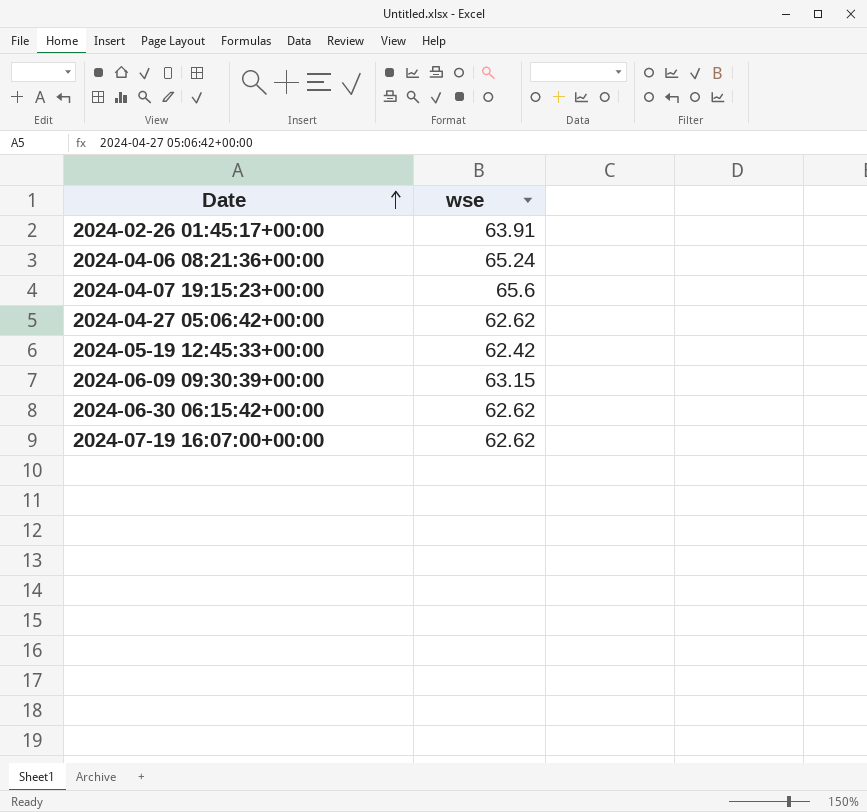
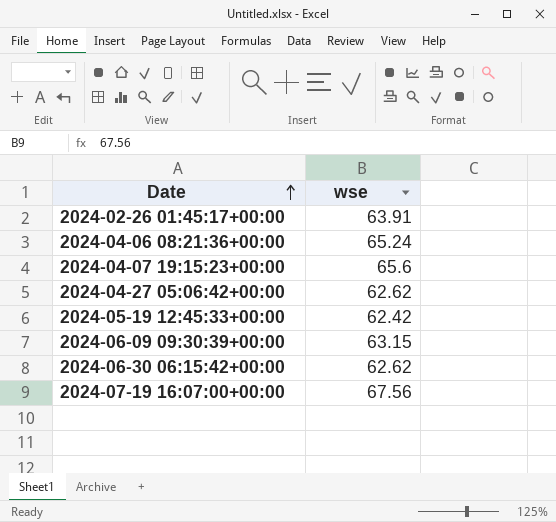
2024-07-19 16:07:00+00:00 | wse: 62.62 -> 67.56

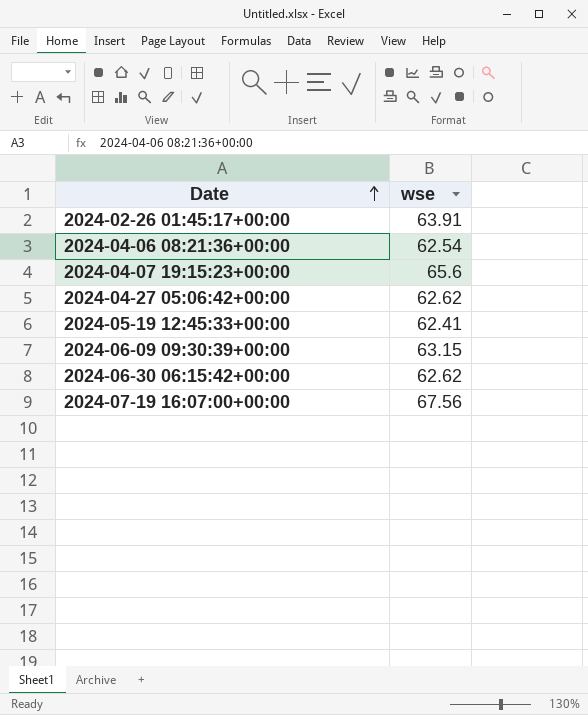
2024-04-06 08:21:36+00:00 | wse: 65.24 -> 62.54
2024-05-19 12:45:33+00:00 | wse: 62.42 -> 62.41

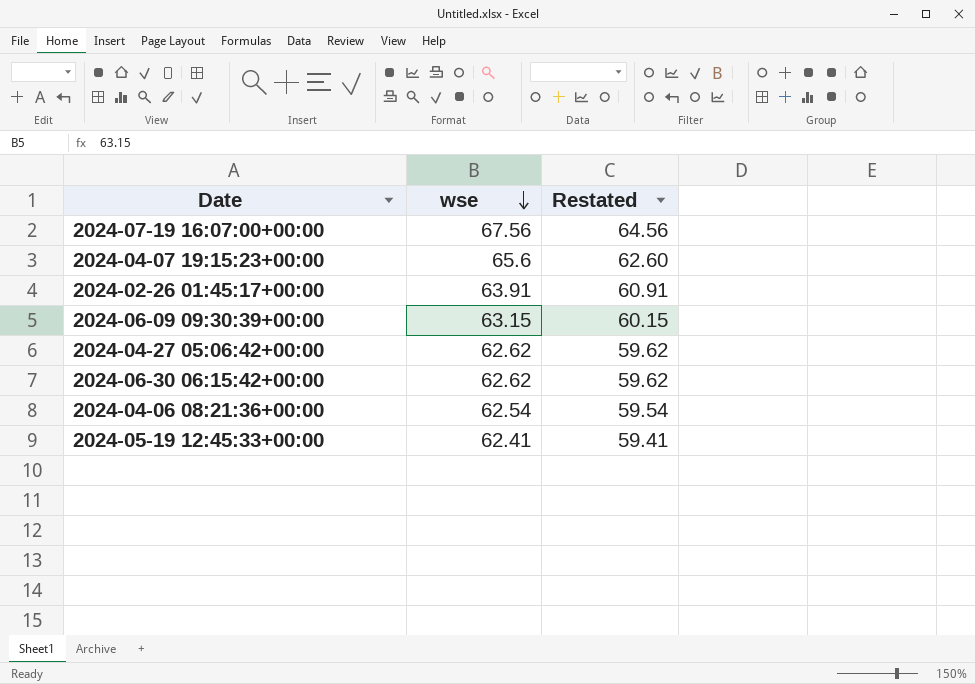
row order: Date ascending -> wse descending
column Restated | formula: none -> [wse] - 3

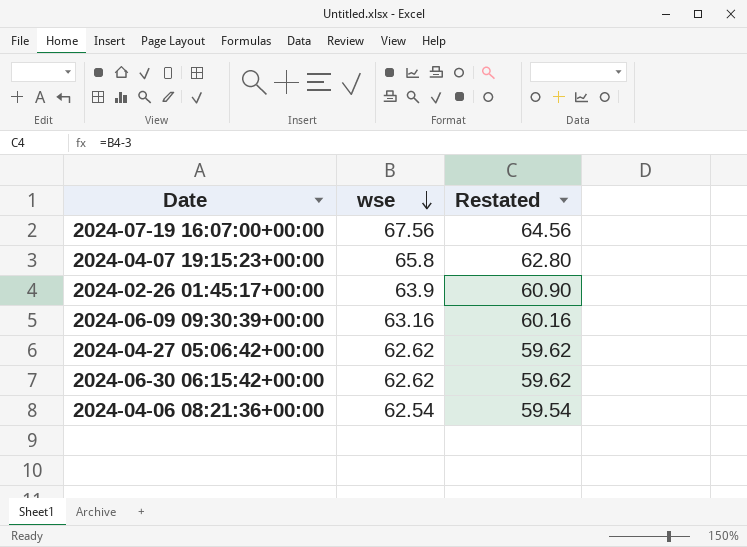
row 2024-05-19 12:45:33+00:00: 62.41 | 59.41 -> none
2024-04-07 19:15:23+00:00 | wse: 65.6 -> 65.8
2024-04-07 19:15:23+00:00 | Restated: 62.60 -> 62.80
2024-02-26 01:45:17+00:00 | wse: 63.91 -> 63.9
2024-02-26 01:45:17+00:00 | Restated: 60.91 -> 60.90
2024-06-09 09:30:39+00:00 | wse: 63.15 -> 63.16
2024-06-09 09:30:39+00:00 | Restated: 60.15 -> 60.16

